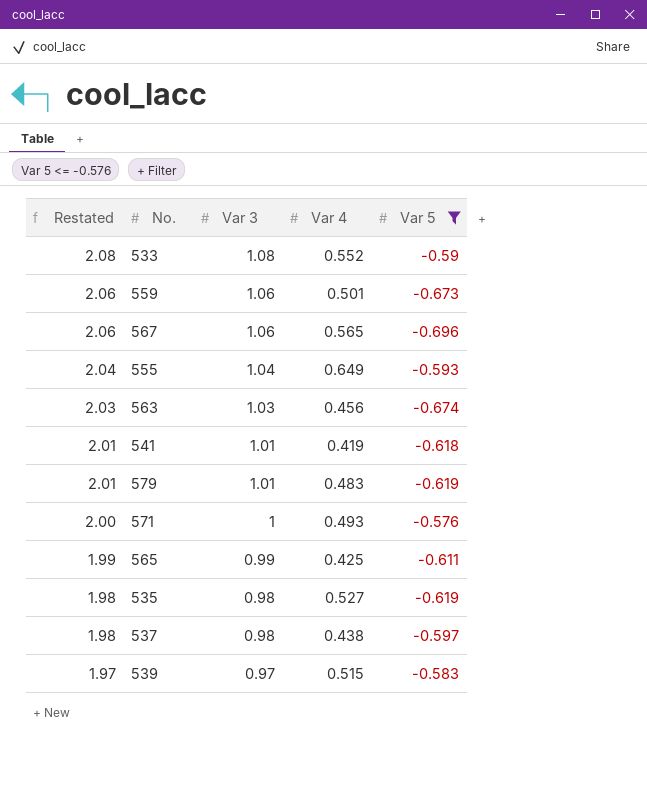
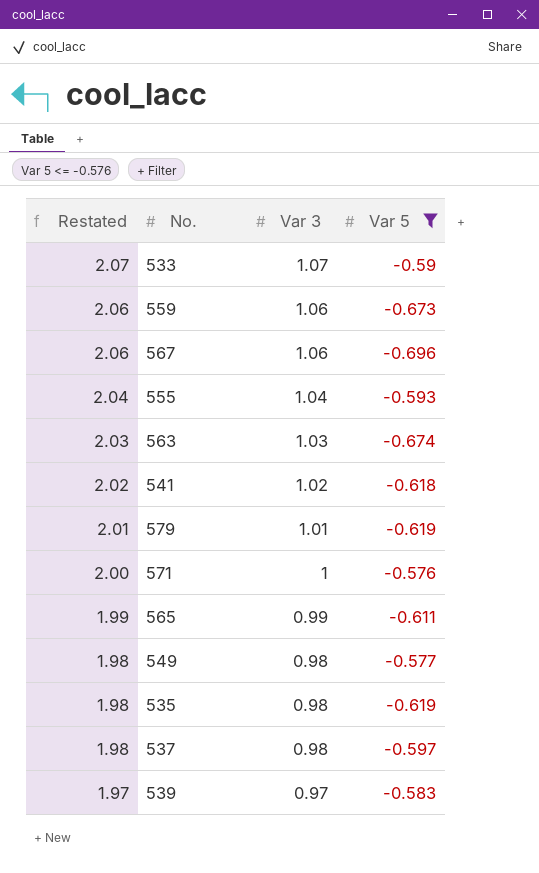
column Var 4 | position: 4 -> none
533 | Restated: 2.08 -> 2.07
533 | Var 3: 1.08 -> 1.07
541 | Restated: 2.01 -> 2.02
541 | Var 3: 1.01 -> 1.02
row 549: none -> 1.98 | 0.98 | -0.577

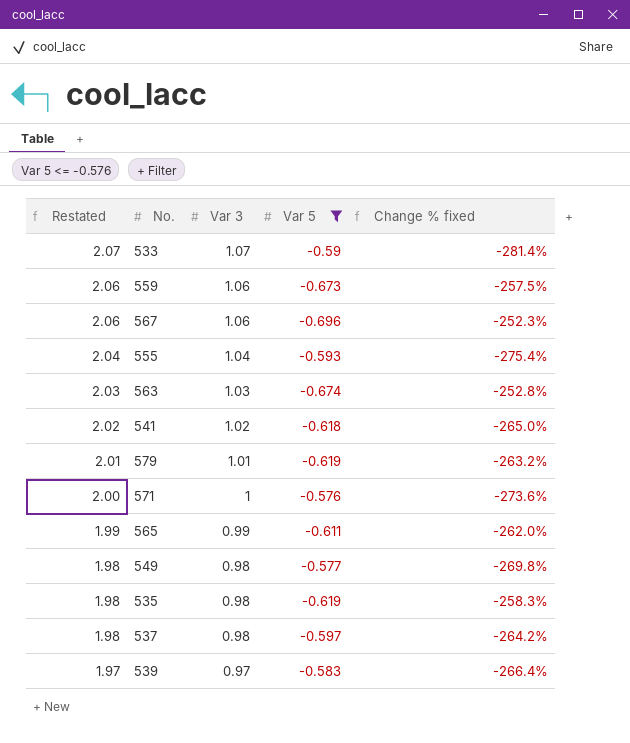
column Change % fixed | formula: none -> ([Var 3] - [Var 5]) / [Var 5]

